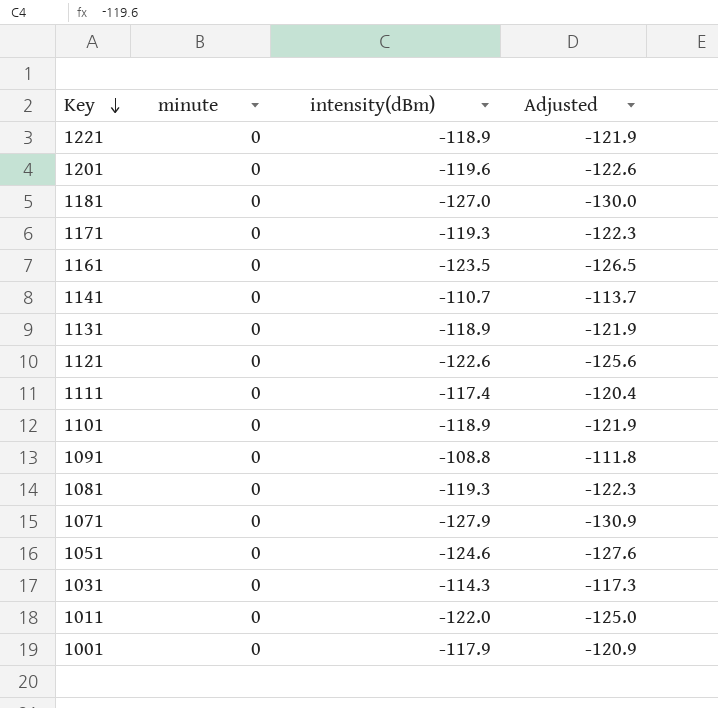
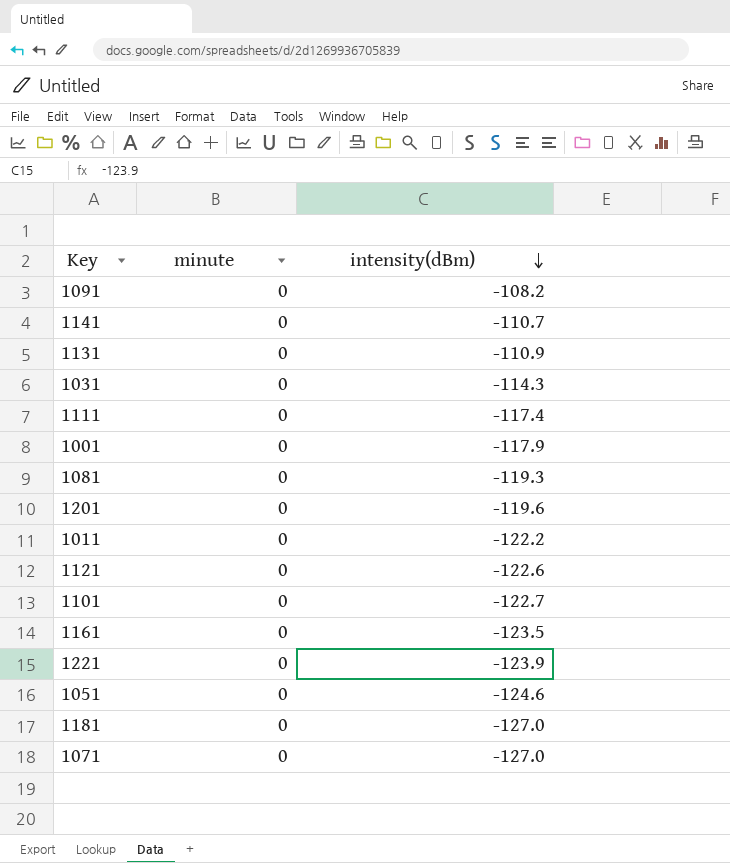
row order: Key descending -> intensity(dBm) descending
column Adjusted | formula: [intensity(dBm)] - 3 -> none
row 1171: 0 | -119.3 | -122.3 -> none
1091 | intensity(dBm): -108.8 -> -108.2
1131 | intensity(dBm): -118.9 -> -110.9
1011 | intensity(dBm): -122.0 -> -122.2
1101 | intensity(dBm): -118.9 -> -122.7
1221 | intensity(dBm): -118.9 -> -123.9
1071 | intensity(dBm): -127.9 -> -127.0

